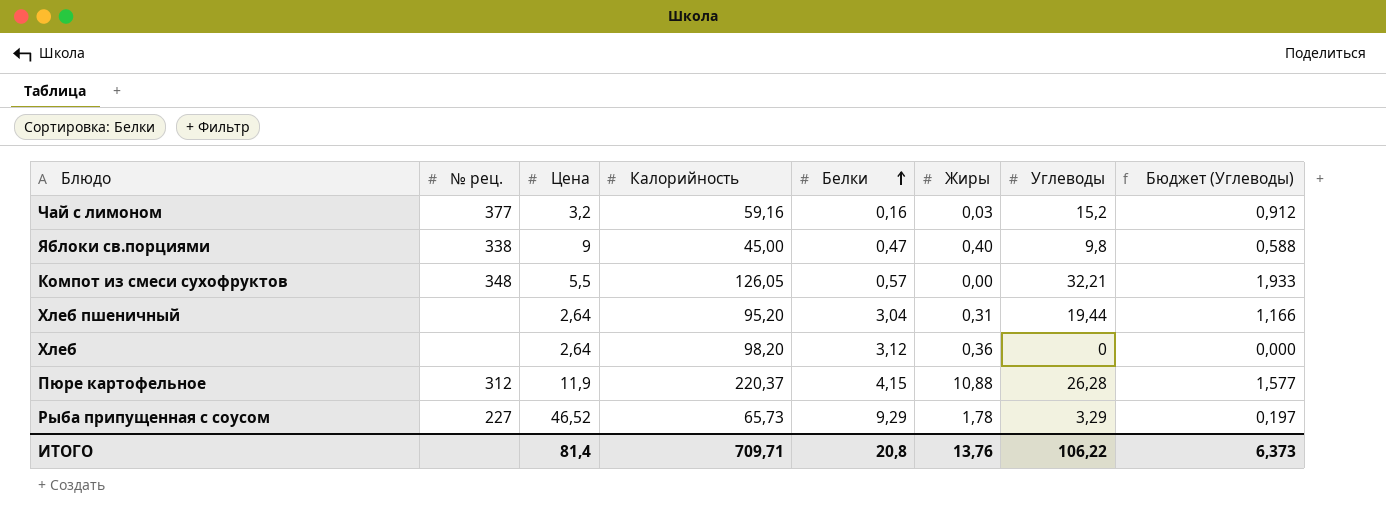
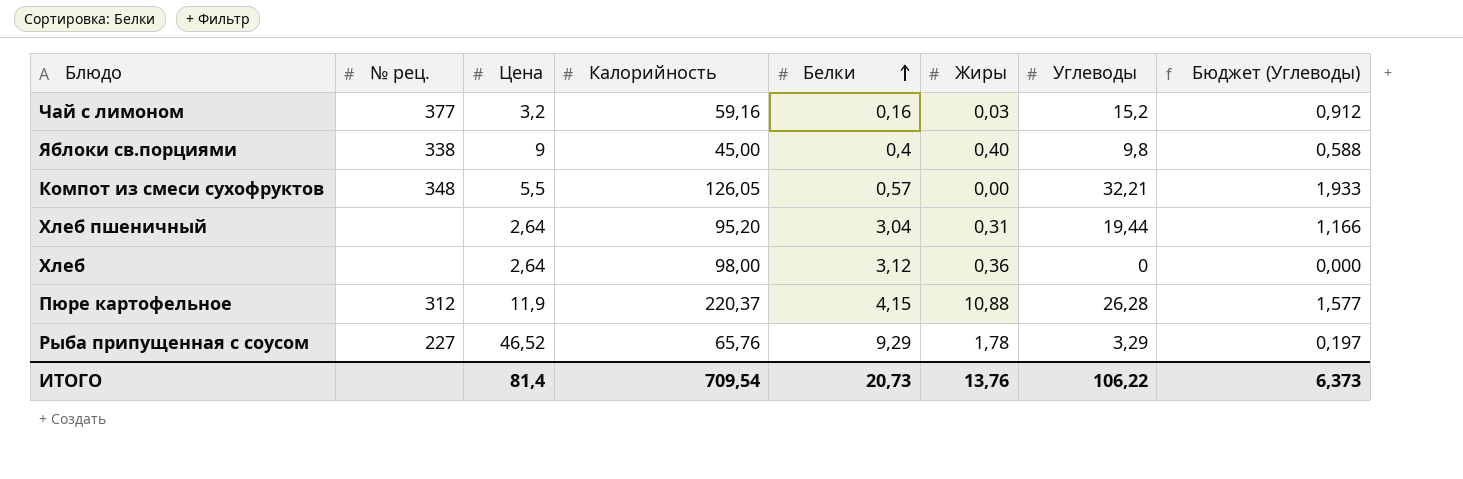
Яблоки св.порциями | Белки: 0,47 -> 0,4
Хлеб | Калорийность: 98,20 -> 98,00
Рыба припущенная с соусом | Калорийность: 65,73 -> 65,76
ИТОГО | Калорийность: 709,71 -> 709,54
ИТОГО | Белки: 20,8 -> 20,73

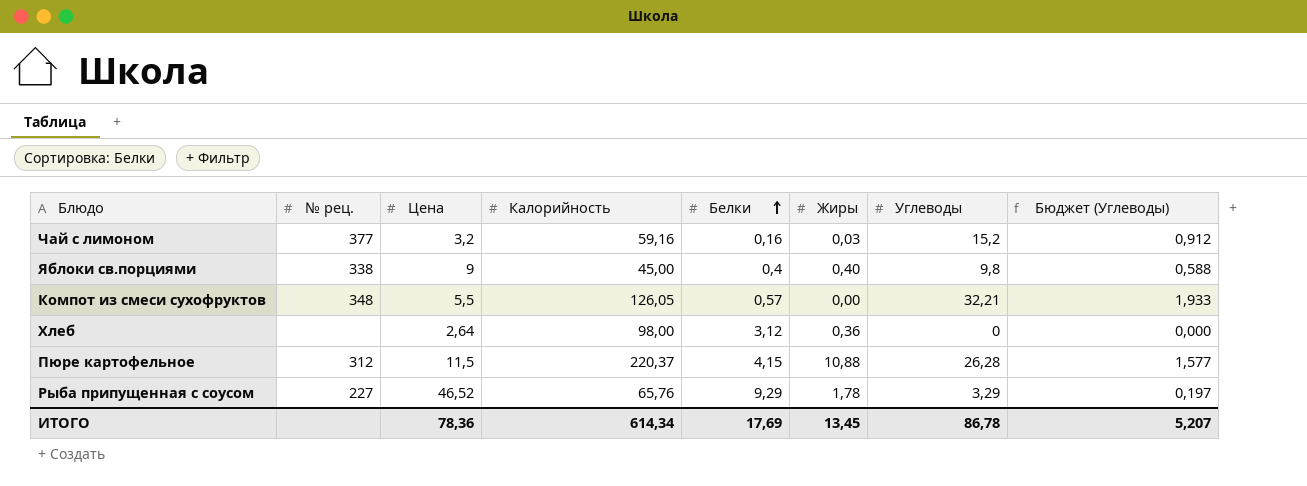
row Хлеб пшеничный: none | 2,64 | 95,20 | 3,04 | 0,31 | 19,44 | 1,166 -> none
Пюре картофельное | Цена: 11,9 -> 11,5
ИТОГО | Цена: 81,4 -> 78,36
ИТОГО | Калорийность: 709,54 -> 614,34
ИТОГО | Белки: 20,73 -> 17,69
ИТОГО | Жиры: 13,76 -> 13,45
ИТОГО | Углеводы: 106,22 -> 86,78
ИТОГО | Бюджет (Углеводы): 6,373 -> 5,207

